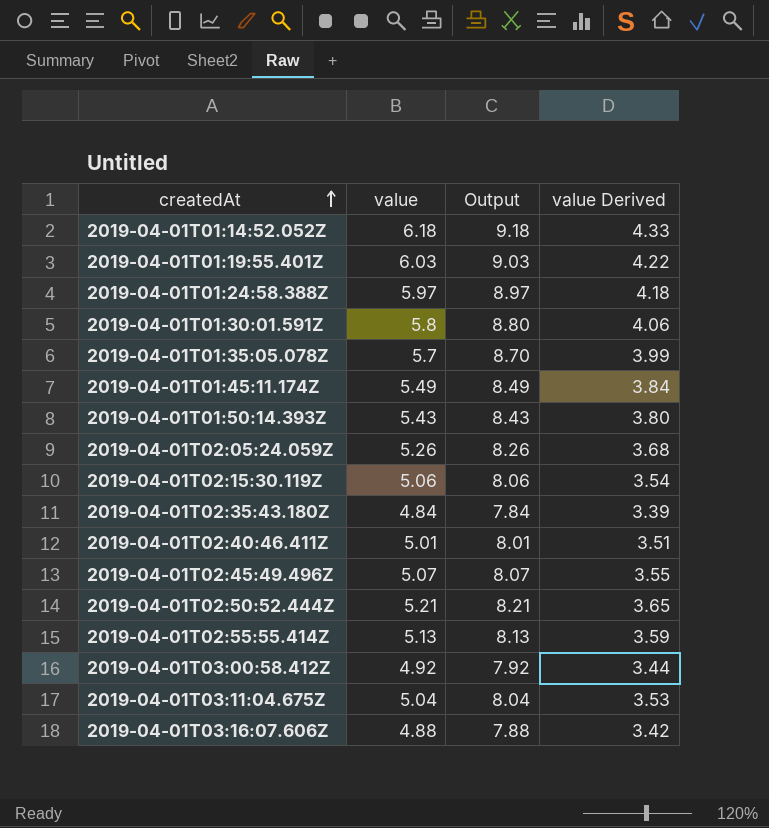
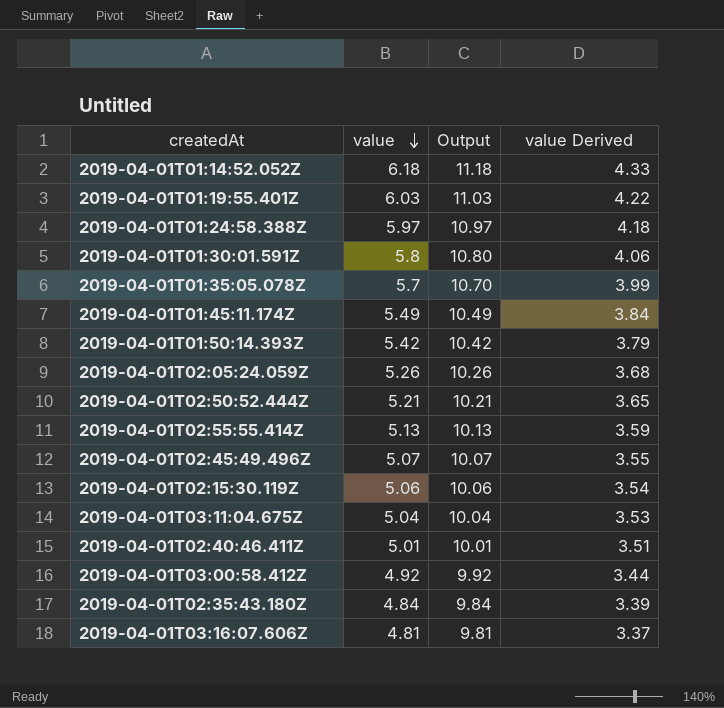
row order: createdAt ascending -> value descending
column Output | formula: [value] + 3 -> [value] + 5
2019-04-01T01:50:14.393Z | value: 5.43 -> 5.42
2019-04-01T01:50:14.393Z | value Derived: 3.80 -> 3.79
2019-04-01T03:16:07.606Z | value: 4.88 -> 4.81
2019-04-01T03:16:07.606Z | value Derived: 3.42 -> 3.37

